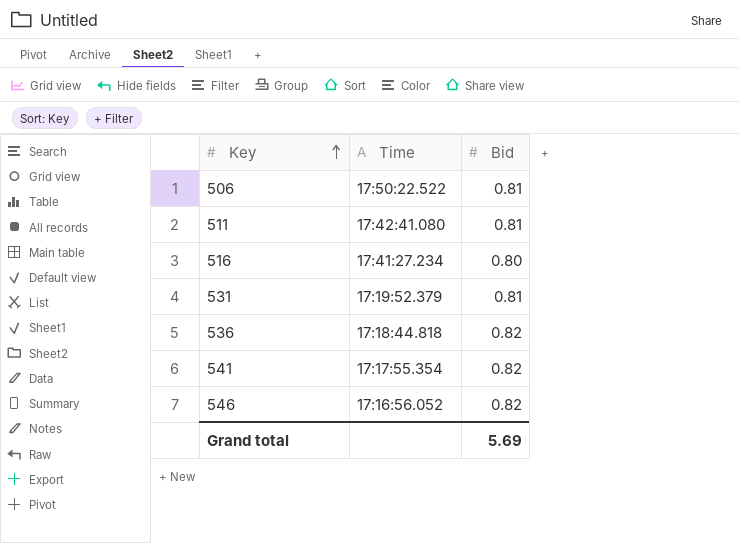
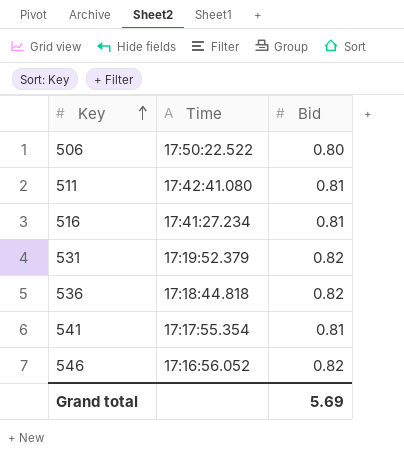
506 | Bid: 0.81 -> 0.80
516 | Bid: 0.80 -> 0.81
531 | Bid: 0.81 -> 0.82
541 | Bid: 0.82 -> 0.81

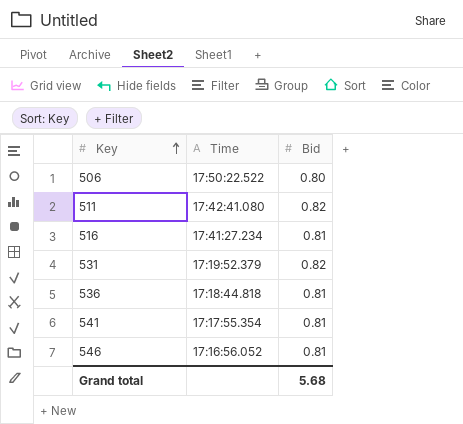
511 | Bid: 0.81 -> 0.82
536 | Bid: 0.82 -> 0.81
546 | Bid: 0.82 -> 0.81
Grand total | Bid: 5.69 -> 5.68

